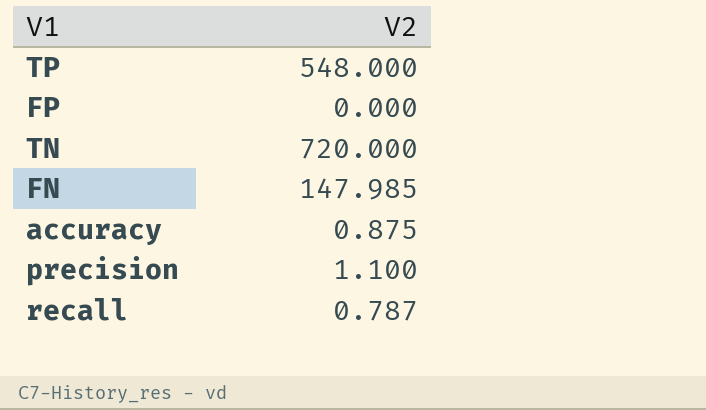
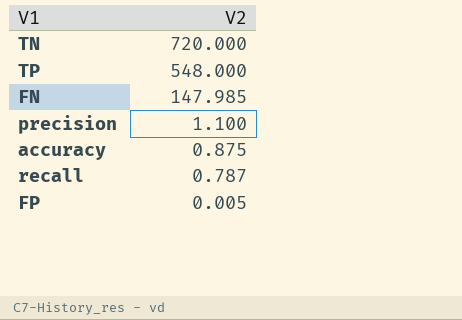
row order: none -> V2 descending
FP | V2: 0.000 -> 0.005

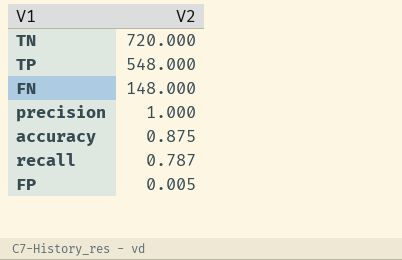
FN | V2: 147.985 -> 148.000
precision | V2: 1.100 -> 1.000

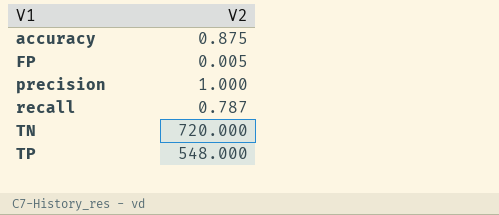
row order: V2 descending -> V1 ascending
row FN: 148.000 -> none

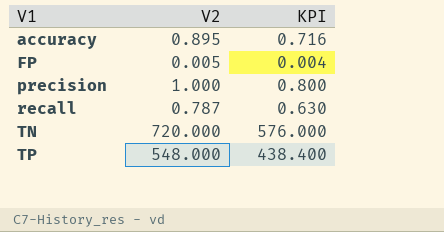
column KPI | formula: none -> [V2] * 0.8
accuracy | V2: 0.875 -> 0.895

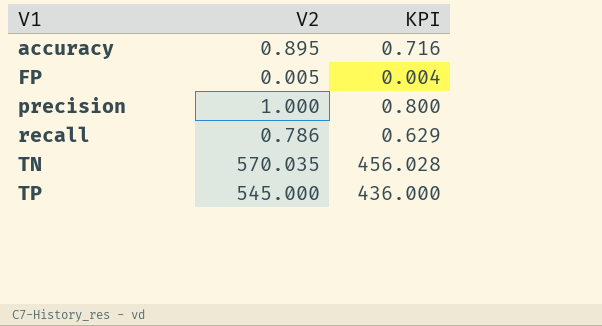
recall | V2: 0.787 -> 0.786
recall | KPI: 0.630 -> 0.629
TN | V2: 720.000 -> 570.035
TN | KPI: 576.000 -> 456.028
TP | V2: 548.000 -> 545.000
TP | KPI: 438.400 -> 436.000

